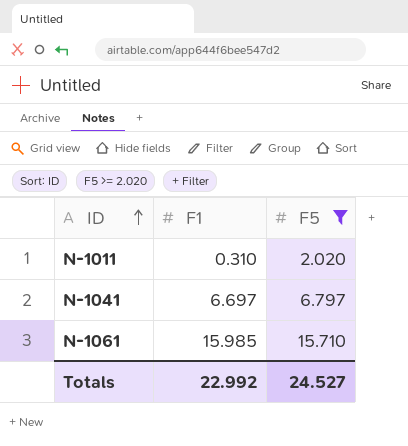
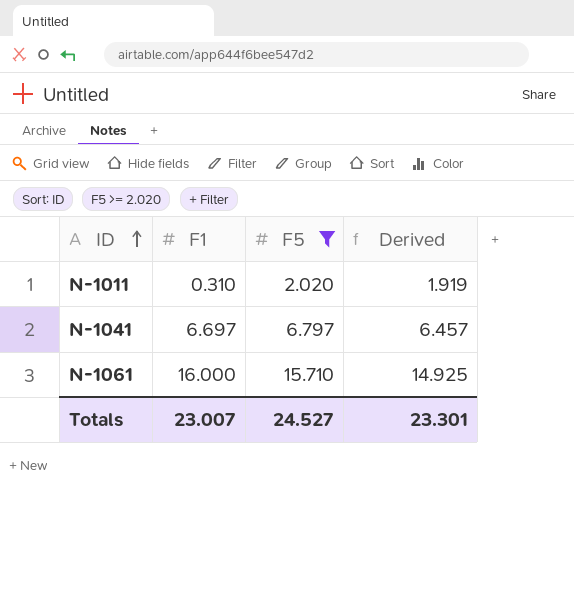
column Derived | formula: none -> [F5] * 0.95
N-1061 | F1: 15.985 -> 16.000
Totals | F1: 22.992 -> 23.007

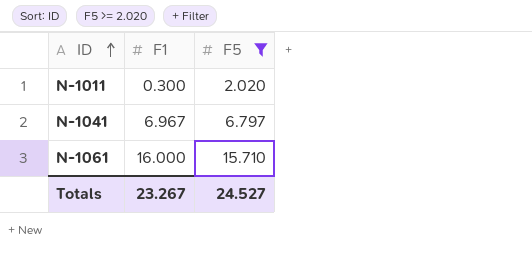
column Derived | formula: [F5] * 0.95 -> none
N-1011 | F1: 0.310 -> 0.300
N-1041 | F1: 6.697 -> 6.967
Totals | F1: 23.007 -> 23.267

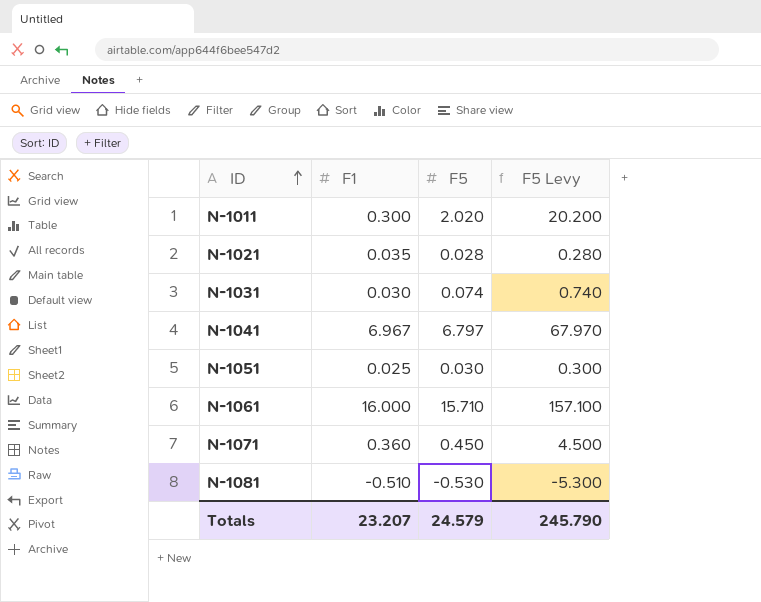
filter: F5 >= 2.020 -> none
column F5 Levy | formula: none -> [F5] * 10
Totals | F1: 23.267 -> 23.207
Totals | F5: 24.527 -> 24.579

